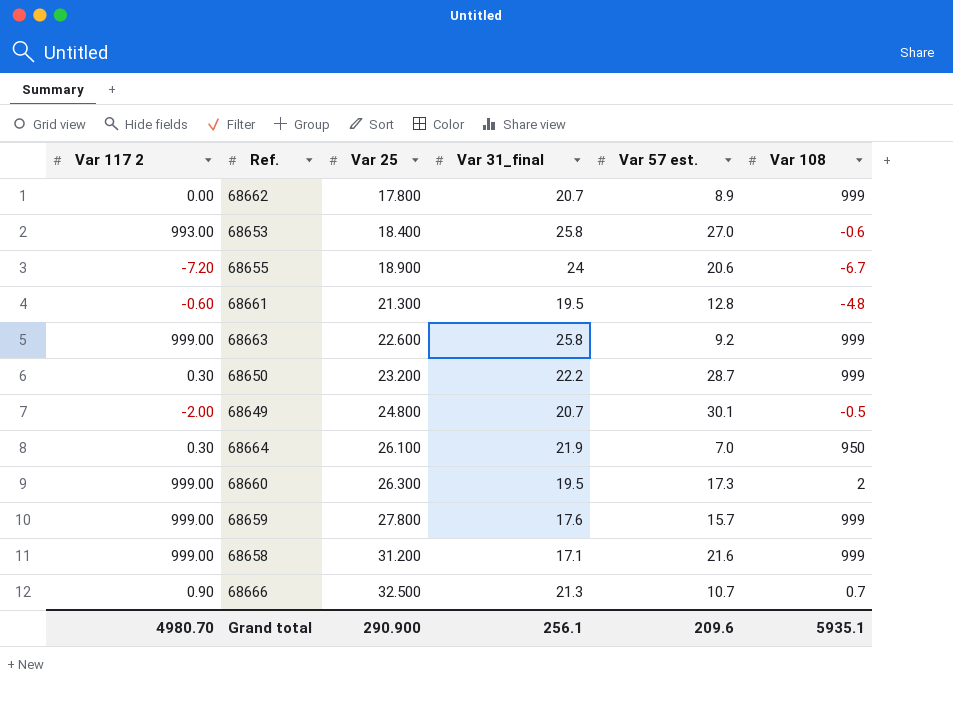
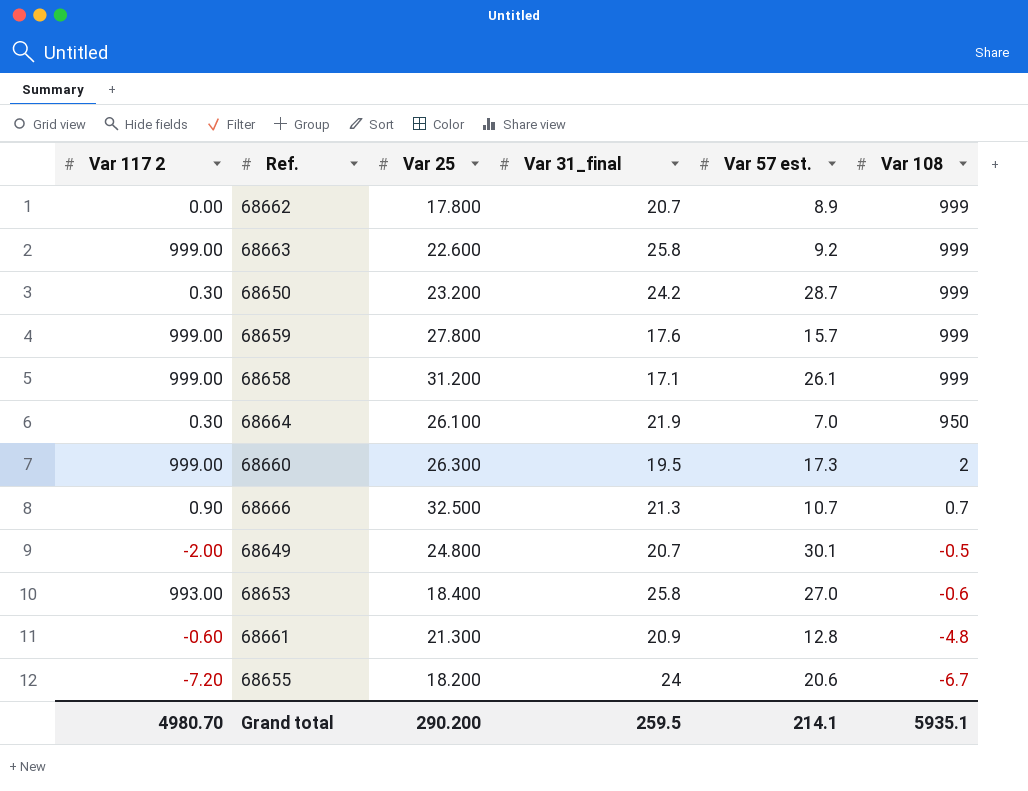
row order: Var 25 ascending -> Var 108 descending
68650 | Var 31_final: 22.2 -> 24.2
68658 | Var 57 est.: 21.6 -> 26.1
68661 | Var 31_final: 19.5 -> 20.9
68655 | Var 25: 18.900 -> 18.200
Grand total | Var 25: 290.900 -> 290.200
Grand total | Var 31_final: 256.1 -> 259.5
Grand total | Var 57 est.: 209.6 -> 214.1

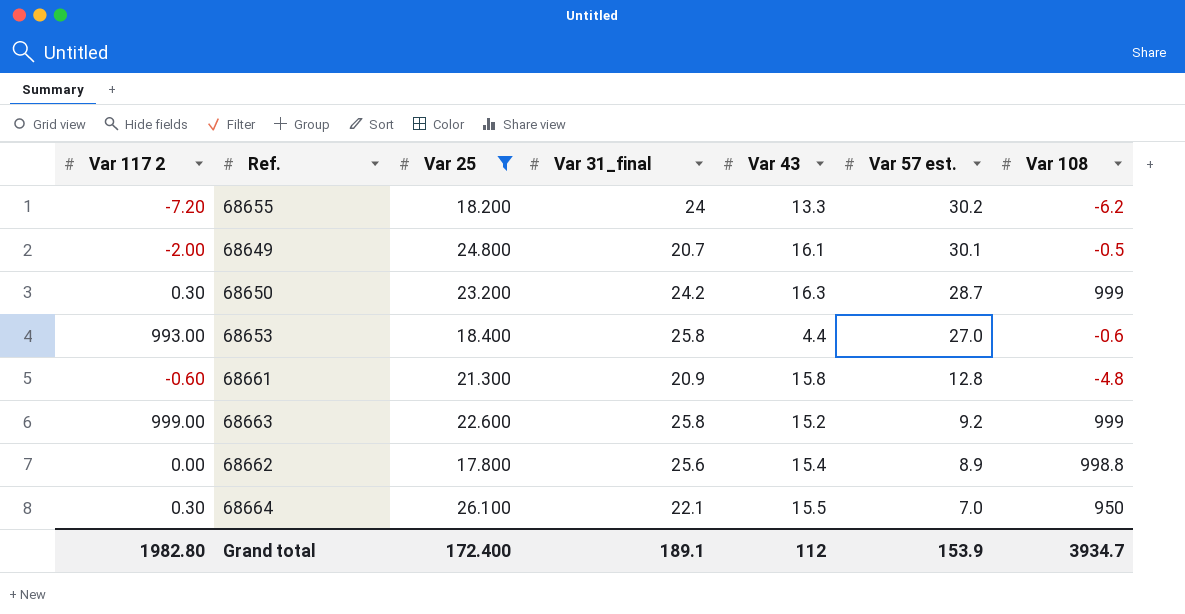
filter: none -> Var 25 <= 26.100
row order: Var 108 descending -> Var 57 est. descending
column Var 43 | position: none -> 5
68655 | Var 57 est.: 20.6 -> 30.2
68655 | Var 108: -6.7 -> -6.2
68662 | Var 31_final: 20.7 -> 25.6
68662 | Var 108: 999 -> 998.8
68664 | Var 31_final: 21.9 -> 22.1
Grand total | Var 117 2: 4980.70 -> 1982.80
Grand total | Var 25: 290.200 -> 172.400
Grand total | Var 31_final: 259.5 -> 189.1
Grand total | Var 57 est.: 214.1 -> 153.9
Grand total | Var 108: 5935.1 -> 3934.7

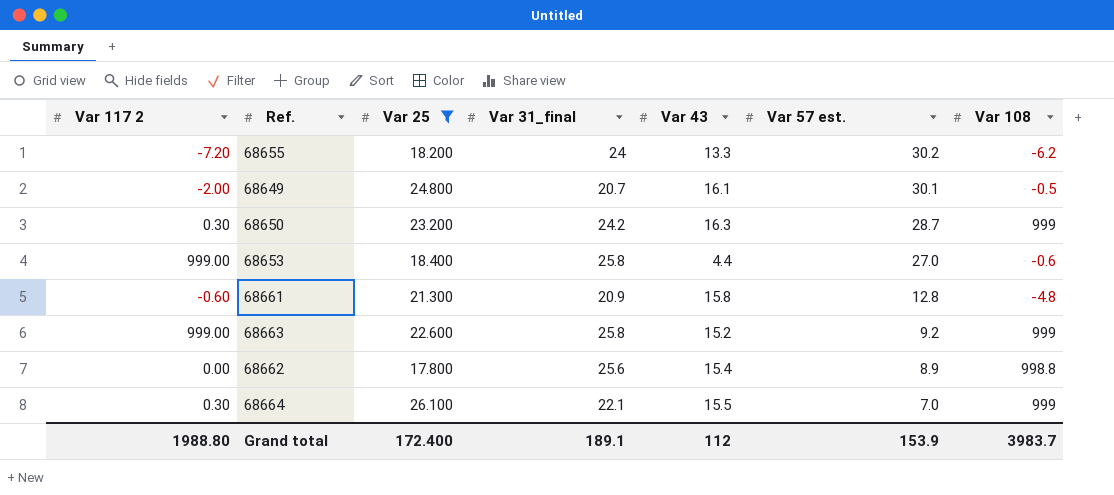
68653 | Var 117 2: 993.00 -> 999.00
68664 | Var 108: 950 -> 999
Grand total | Var 117 2: 1982.80 -> 1988.80
Grand total | Var 108: 3934.7 -> 3983.7

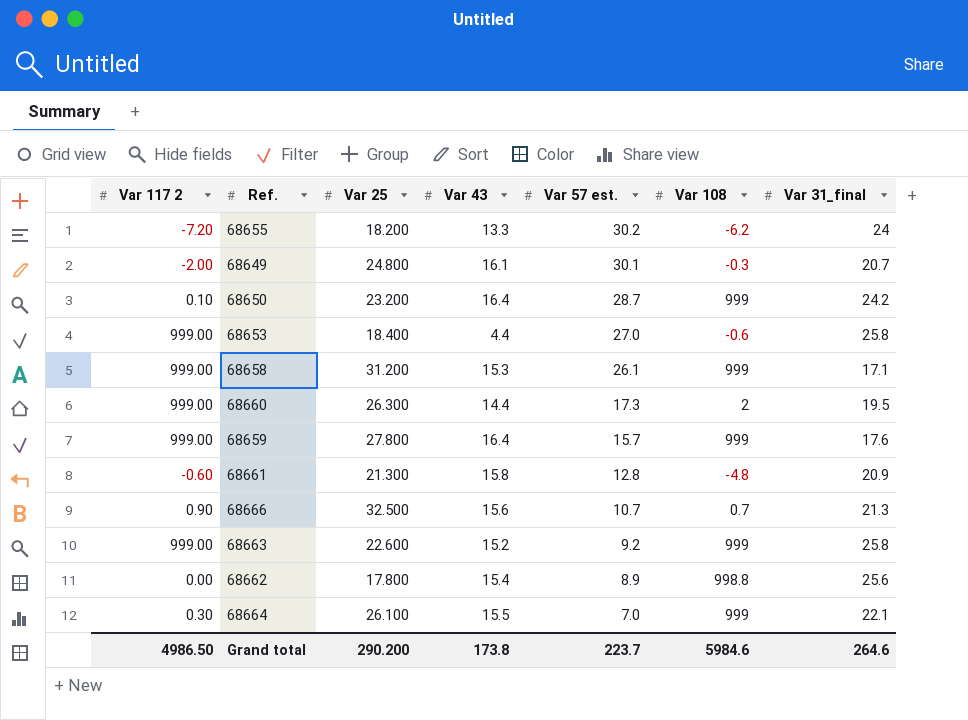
filter: Var 25 <= 26.100 -> none
column Var 31_final | position: 4 -> 7
68649 | Var 108: -0.5 -> -0.3
68650 | Var 117 2: 0.30 -> 0.10
68650 | Var 43: 16.3 -> 16.4
Grand total | Var 117 2: 1988.80 -> 4986.50
Grand total | Var 25: 172.400 -> 290.200
Grand total | Var 43: 112 -> 173.8
Grand total | Var 57 est.: 153.9 -> 223.7
Grand total | Var 108: 3983.7 -> 5984.6
Grand total | Var 31_final: 189.1 -> 264.6

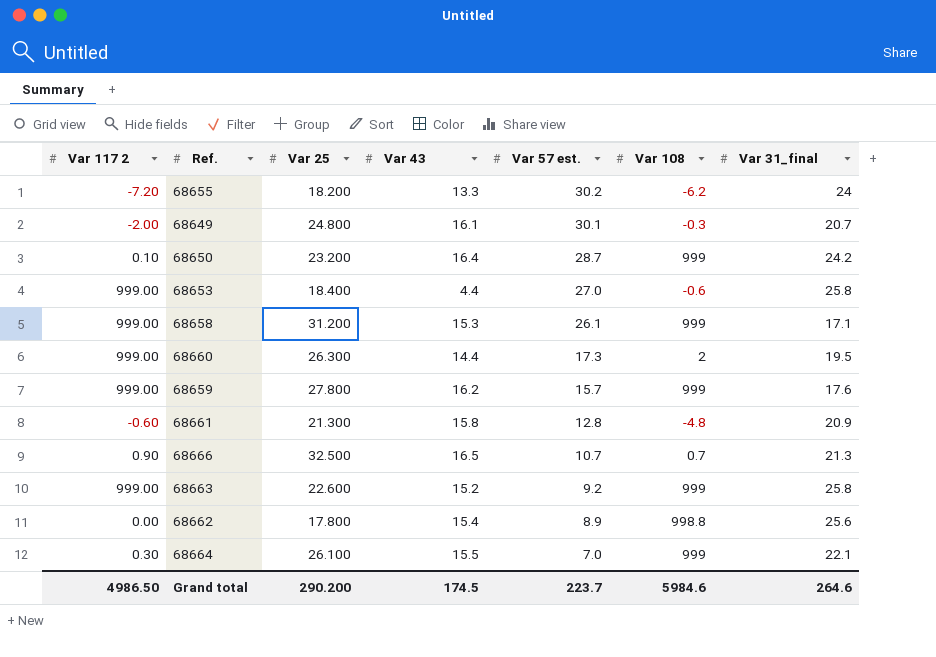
68659 | Var 43: 16.4 -> 16.2
68666 | Var 43: 15.6 -> 16.5
Grand total | Var 43: 173.8 -> 174.5

